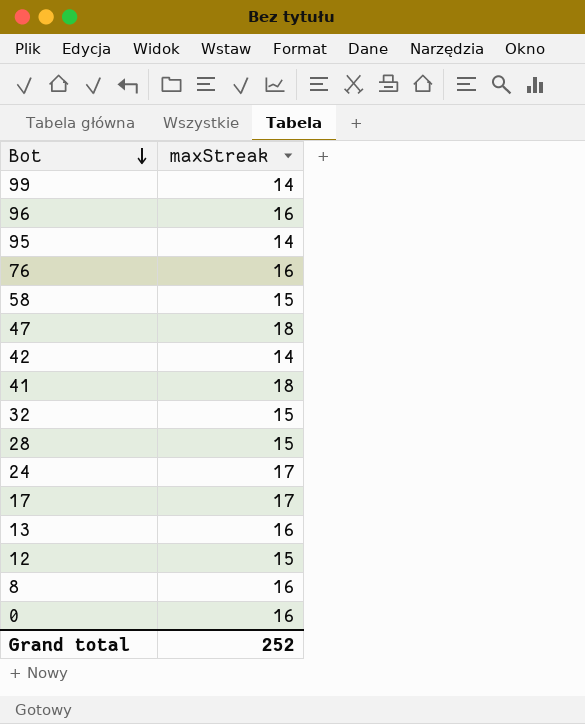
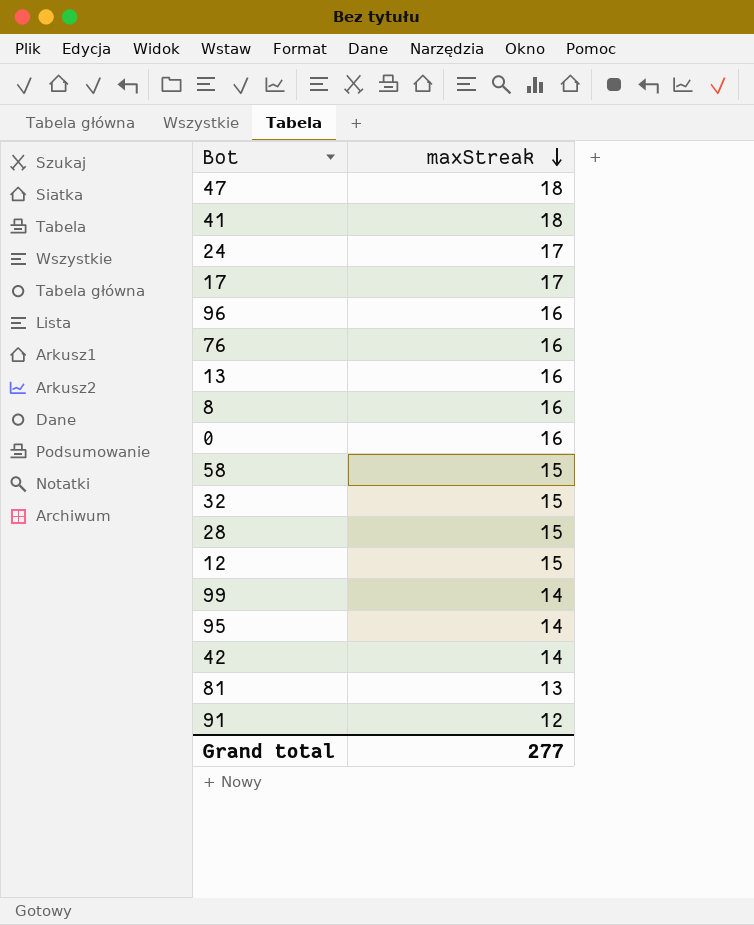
row order: Bot descending -> maxStreak descending
row 81: none -> 13
row 91: none -> 12
Grand total | maxStreak: 252 -> 277

